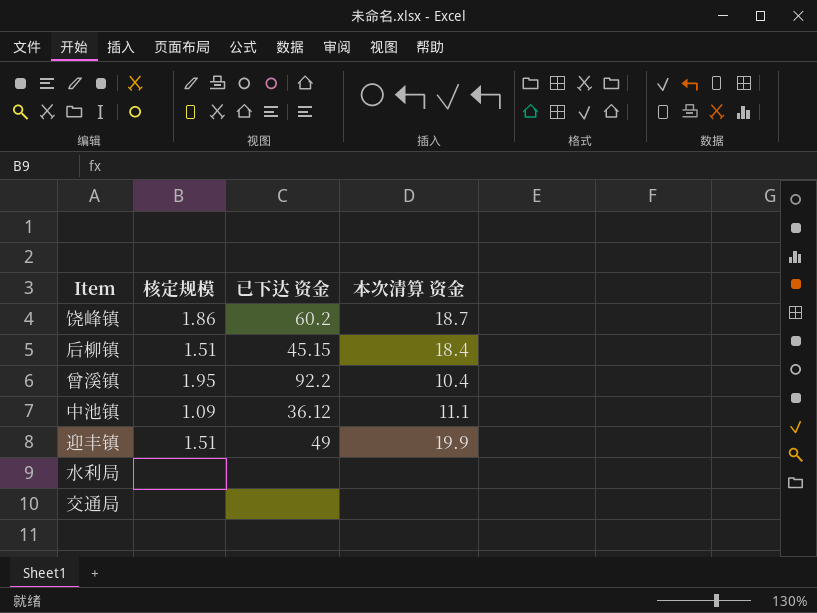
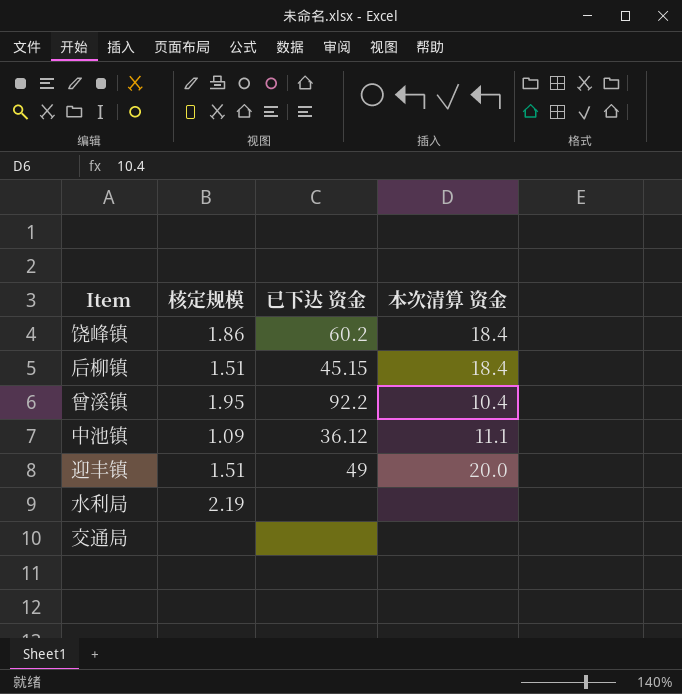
饶峰镇 | 本次清算 资金: 18.7 -> 18.4
迎丰镇 | 本次清算 资金: 19.9 -> 20.0
水利局 | 核定规模: none -> 2.19

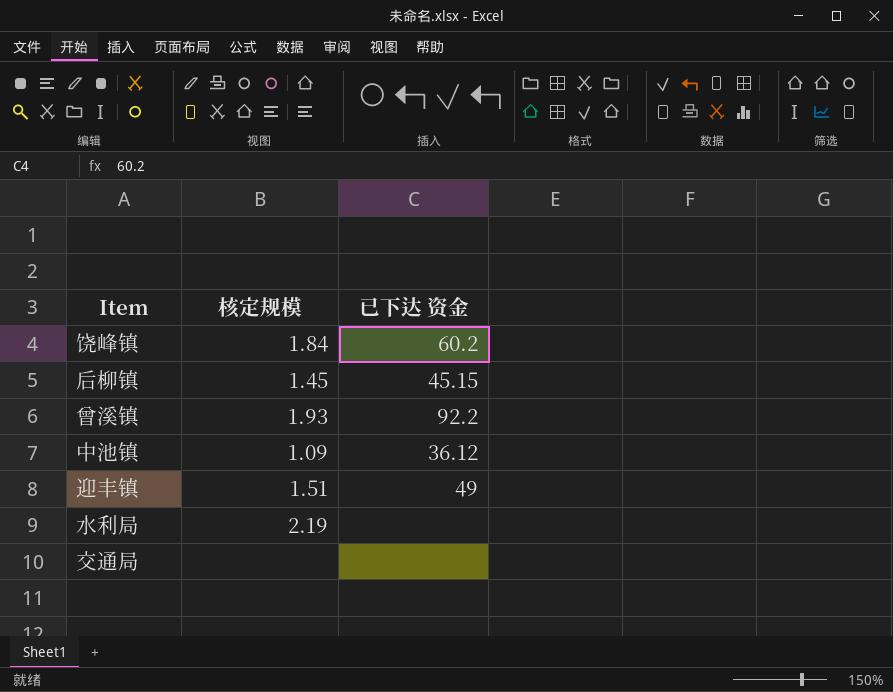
column 本次清算 资金 | position: 4 -> none
饶峰镇 | 核定规模: 1.86 -> 1.84
后柳镇 | 核定规模: 1.51 -> 1.45
曾溪镇 | 核定规模: 1.95 -> 1.93

